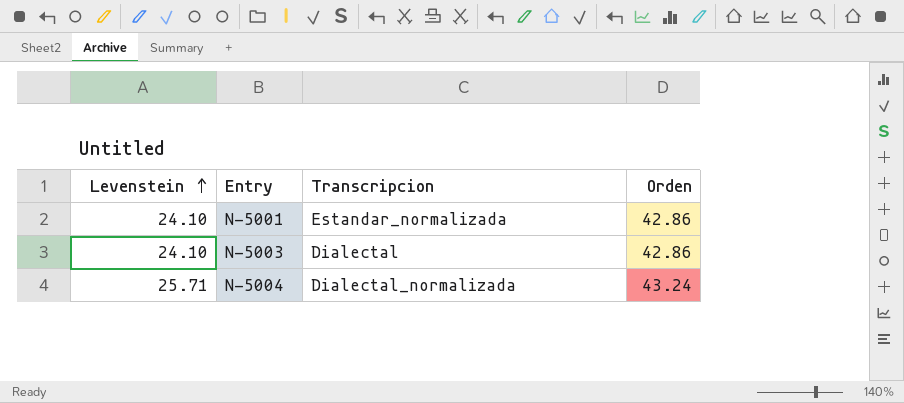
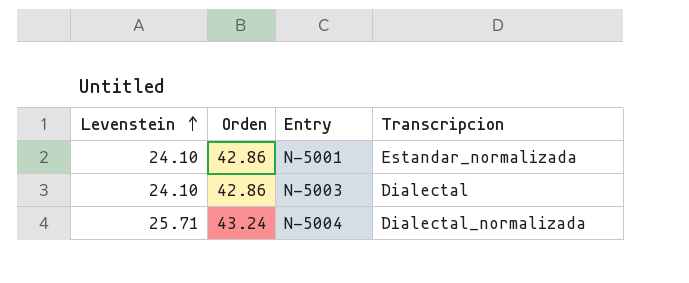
column Orden | position: 4 -> 2

